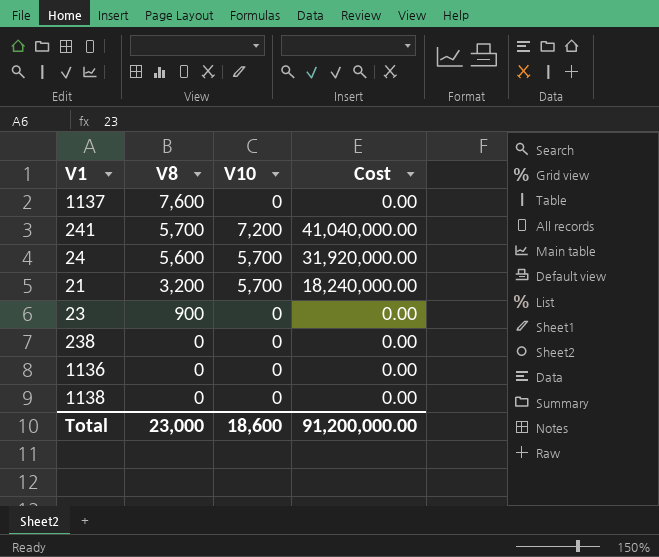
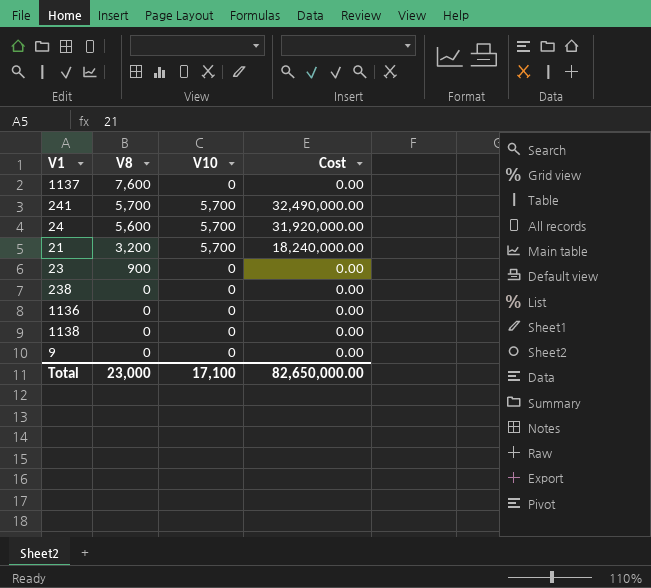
241 | V10: 7,200 -> 5,700
241 | Cost: 41,040,000.00 -> 32,490,000.00
row 9: none -> 0 | 0 | 0.00
Total | V10: 18,600 -> 17,100
Total | Cost: 91,200,000.00 -> 82,650,000.00

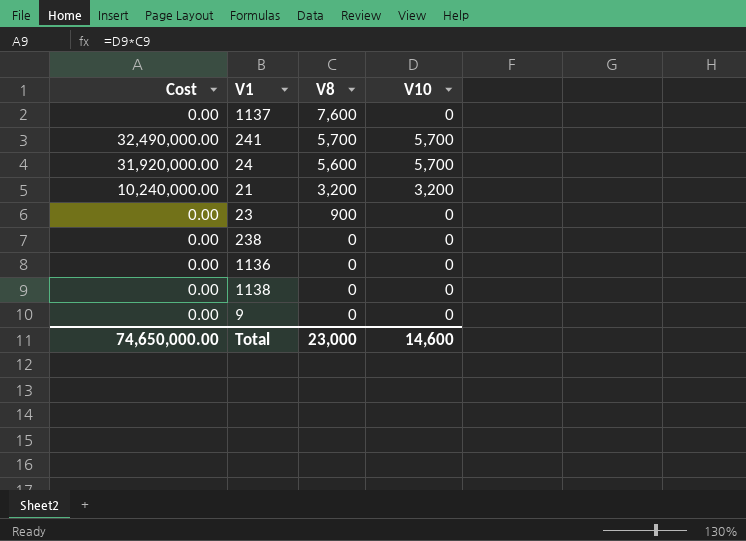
column Cost | position: 4 -> 1
21 | Cost: 18,240,000.00 -> 10,240,000.00
21 | V10: 5,700 -> 3,200
Total | Cost: 82,650,000.00 -> 74,650,000.00
Total | V10: 17,100 -> 14,600

